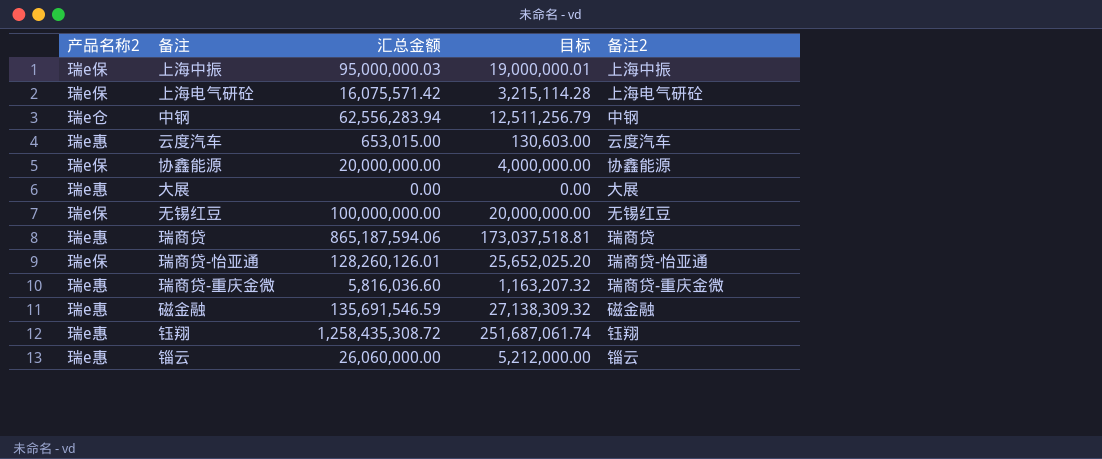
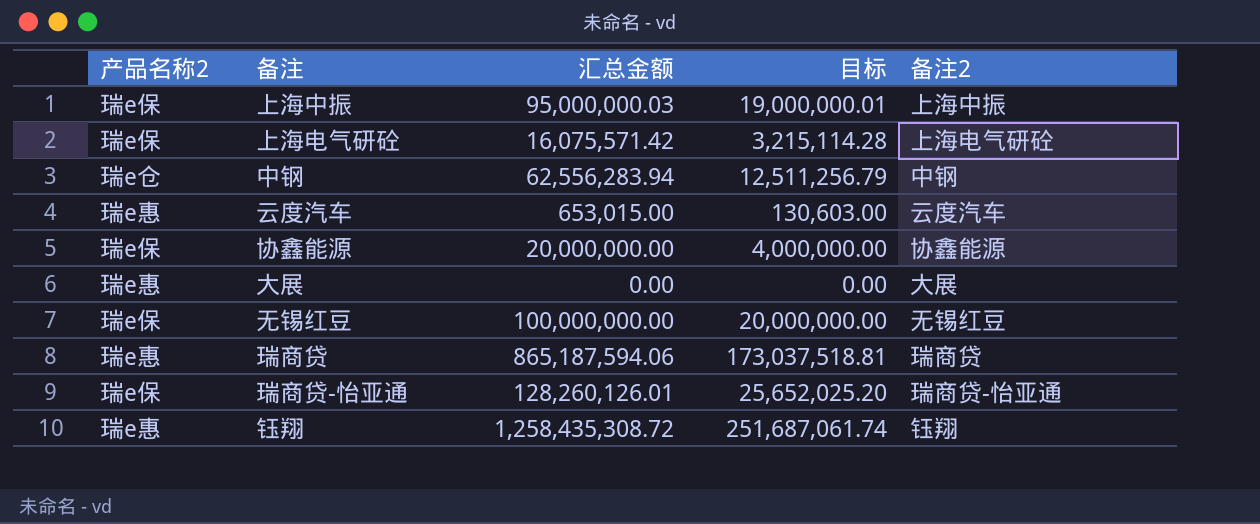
row 瑞商贷-重庆金微: 瑞e惠 | 5,816,036.60 | 1,163,207.32 | 瑞商贷-重庆金微 -> none
row 磁金融: 瑞e惠 | 135,691,546.59 | 27,138,309.32 | 磁金融 -> none
row 锱云: 瑞e惠 | 26,060,000.00 | 5,212,000.00 | 锱云 -> none

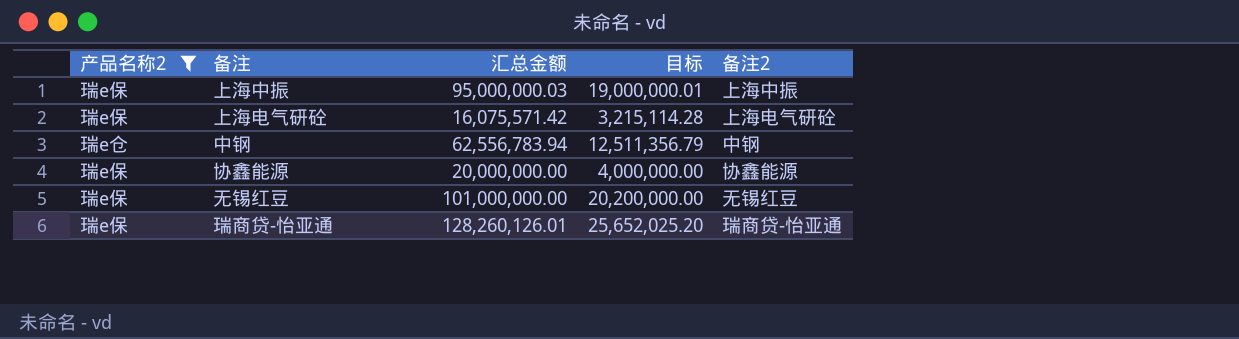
filter: none -> 产品名称2 != 瑞e惠
中钢 | 汇总金额: 62,556,283.94 -> 62,556,783.94
中钢 | 目标: 12,511,256.79 -> 12,511,356.79
无锡红豆 | 汇总金额: 100,000,000.00 -> 101,000,000.00
无锡红豆 | 目标: 20,000,000.00 -> 20,200,000.00

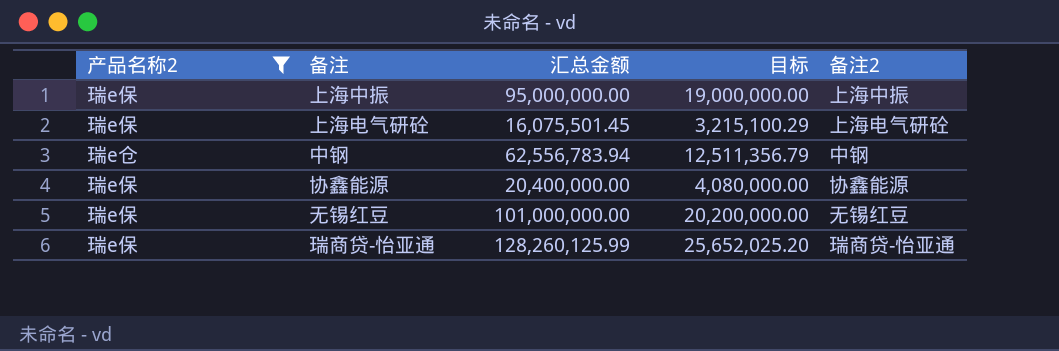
上海中振 | 汇总金额: 95,000,000.03 -> 95,000,000.00
上海中振 | 目标: 19,000,000.01 -> 19,000,000.00
上海电气研砼 | 汇总金额: 16,075,571.42 -> 16,075,501.45
上海电气研砼 | 目标: 3,215,114.28 -> 3,215,100.29
协鑫能源 | 汇总金额: 20,000,000.00 -> 20,400,000.00
协鑫能源 | 目标: 4,000,000.00 -> 4,080,000.00
瑞商贷-怡亚通 | 汇总金额: 128,260,126.01 -> 128,260,125.99

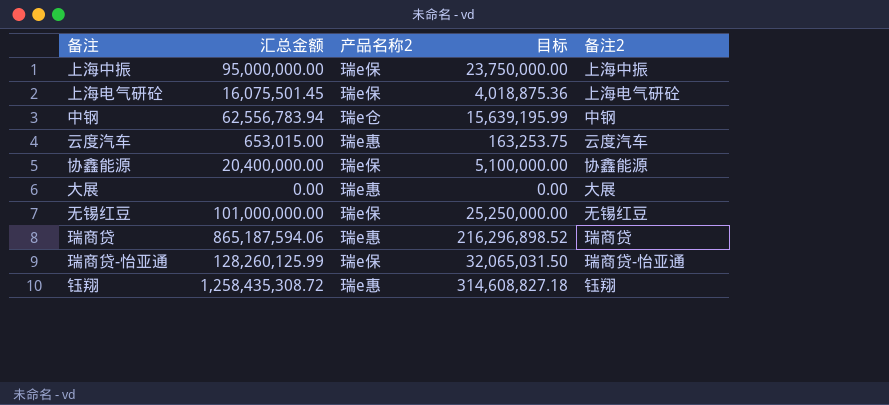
filter: 产品名称2 != 瑞e惠 -> none
column 产品名称2 | position: 1 -> 3
column 目标 | formula: [汇总金额] * 0.2 -> [汇总金额] * 0.25

